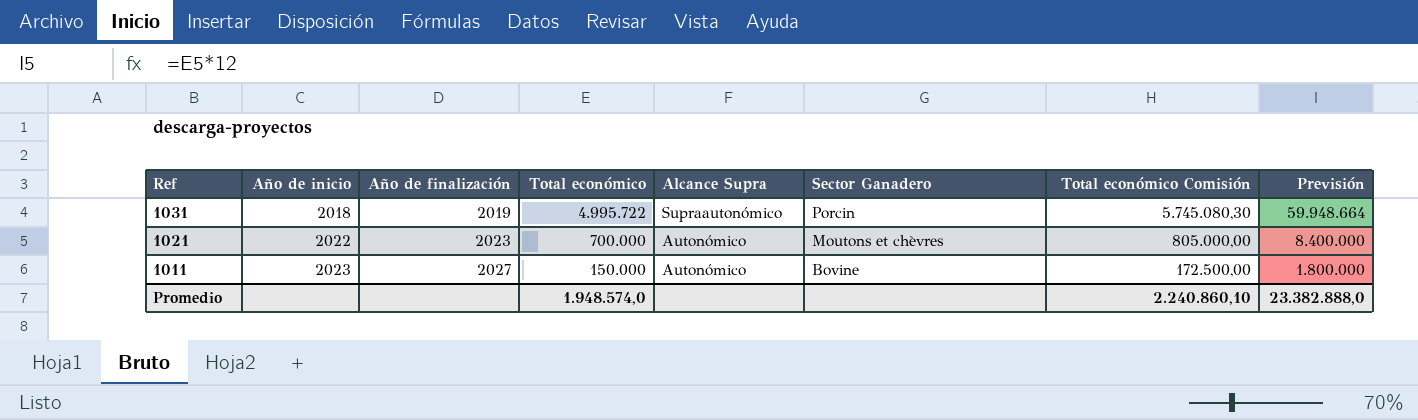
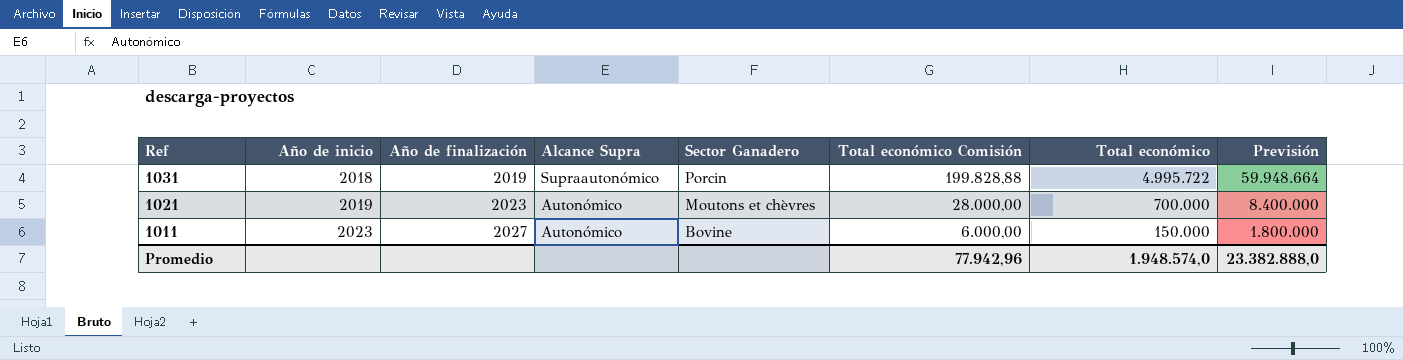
column Total económico Comisión | formula: [Total económico] * 1,15 -> [Total económico] * 0,04
column Total económico | position: 4 -> 7
1021 | Año de inicio: 2022 -> 2019
Promedio | Total económico Comisión: 2.240.860,10 -> 77.942,96

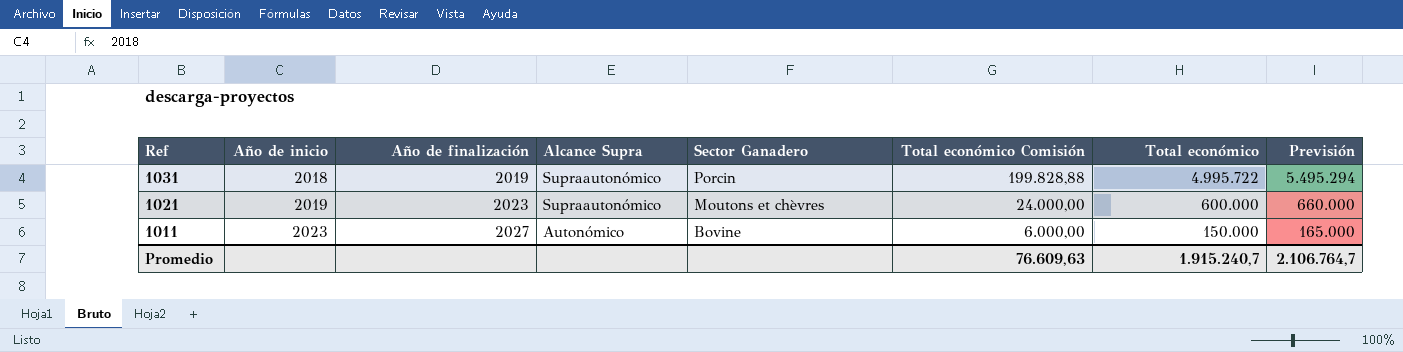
column Previsión | formula: [Total económico] * 12 -> [Total económico] * 1,1
1021 | Alcance Supra: Autonómico -> Supraautonómico
1021 | Total económico Comisión: 28.000,00 -> 24.000,00
1021 | Total económico: 700.000 -> 600.000
Promedio | Total económico Comisión: 77.942,96 -> 76.609,63
Promedio | Total económico: 1.948.574,0 -> 1.915.240,7
Promedio | Previsión: 23.382.888,0 -> 2.106.764,7

